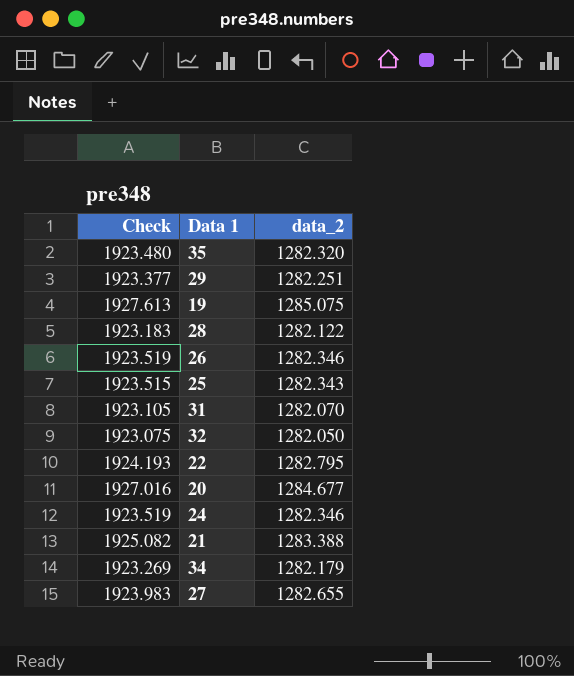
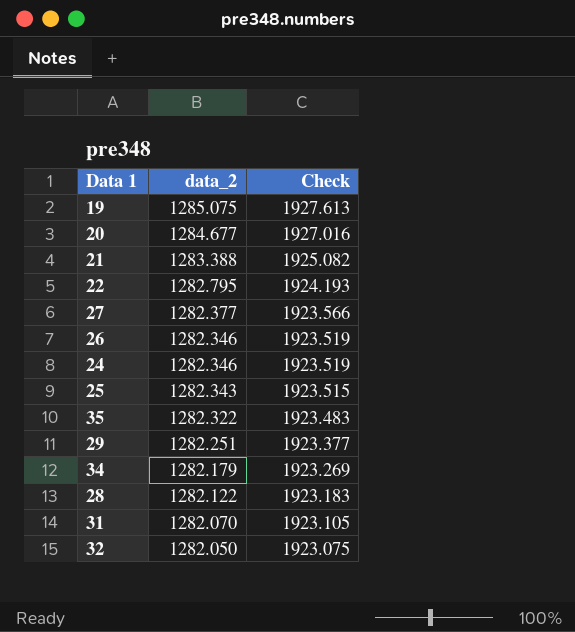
row order: none -> data_2 descending
column Check | position: 1 -> 3
27 | data_2: 1282.655 -> 1282.377
27 | Check: 1923.983 -> 1923.566
35 | data_2: 1282.320 -> 1282.322
35 | Check: 1923.480 -> 1923.483

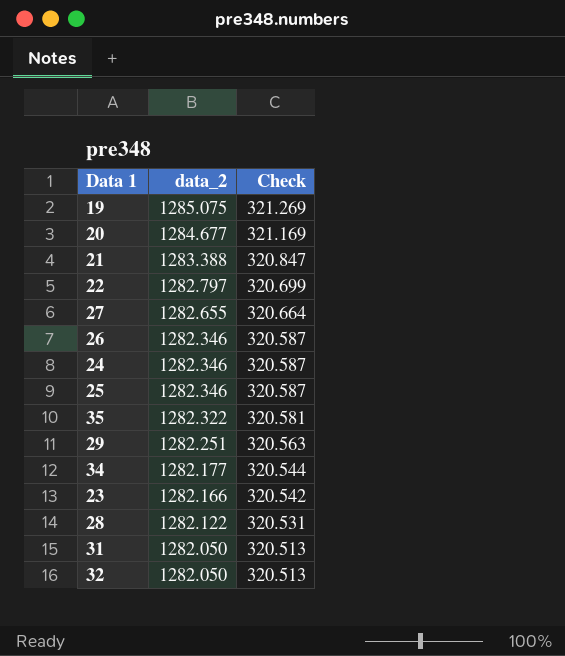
column Check | formula: [data_2] * 1.5 -> [data_2] * 0.25
22 | data_2: 1282.795 -> 1282.797
27 | data_2: 1282.377 -> 1282.655
25 | data_2: 1282.343 -> 1282.346
34 | data_2: 1282.179 -> 1282.177
row 23: none -> 1282.166 | 320.542
31 | data_2: 1282.070 -> 1282.050

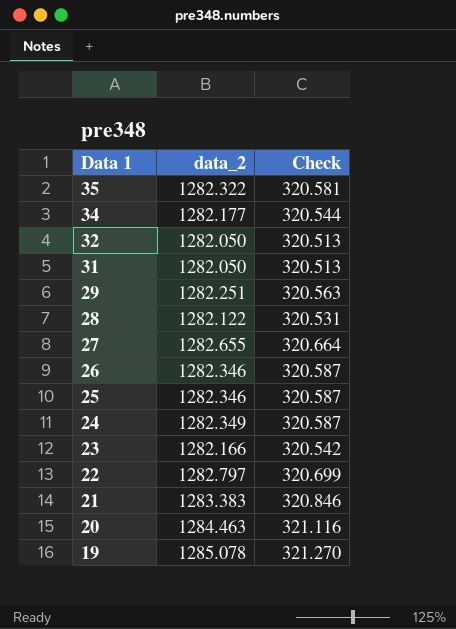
row order: data_2 descending -> Data 1 descending
24 | data_2: 1282.346 -> 1282.349
21 | data_2: 1283.388 -> 1283.383
21 | Check: 320.847 -> 320.846
20 | data_2: 1284.677 -> 1284.463
20 | Check: 321.169 -> 321.116
19 | data_2: 1285.075 -> 1285.078
19 | Check: 321.269 -> 321.270

